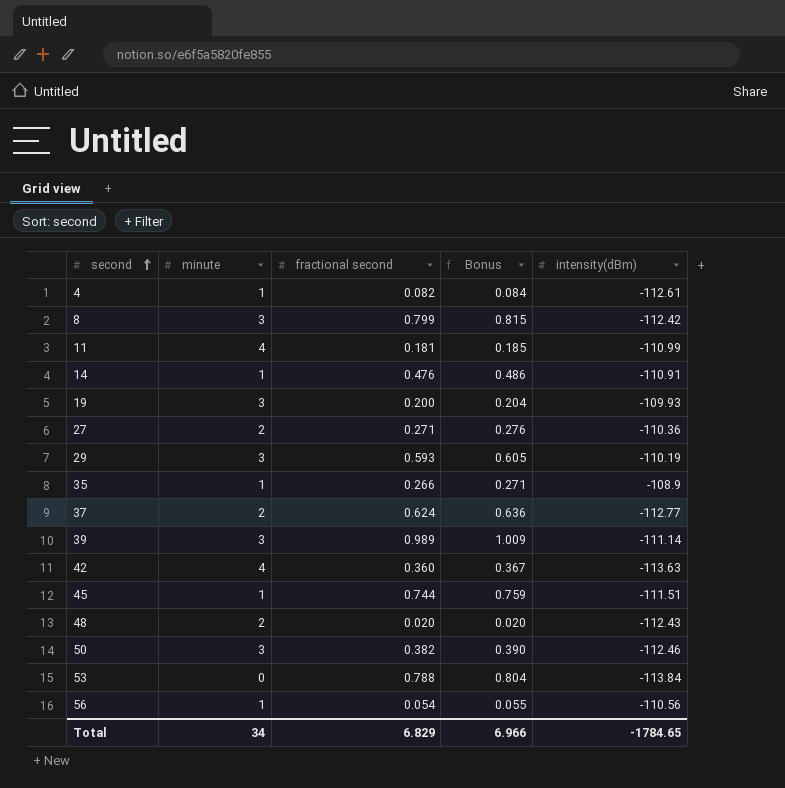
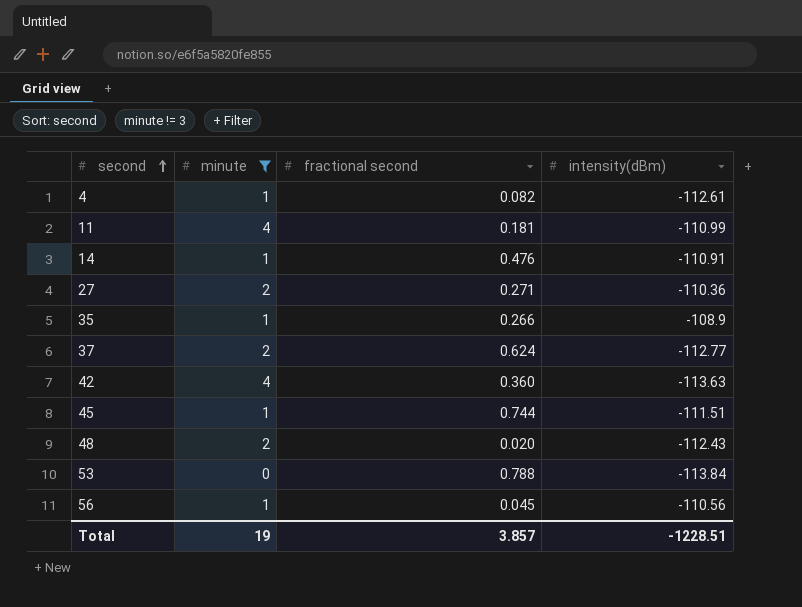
filter: none -> minute != 3
column Bonus | formula: [fractional second] * 1.02 -> none
56 | fractional second: 0.054 -> 0.045
Total | minute: 34 -> 19
Total | fractional second: 6.829 -> 3.857
Total | intensity(dBm): -1784.65 -> -1228.51

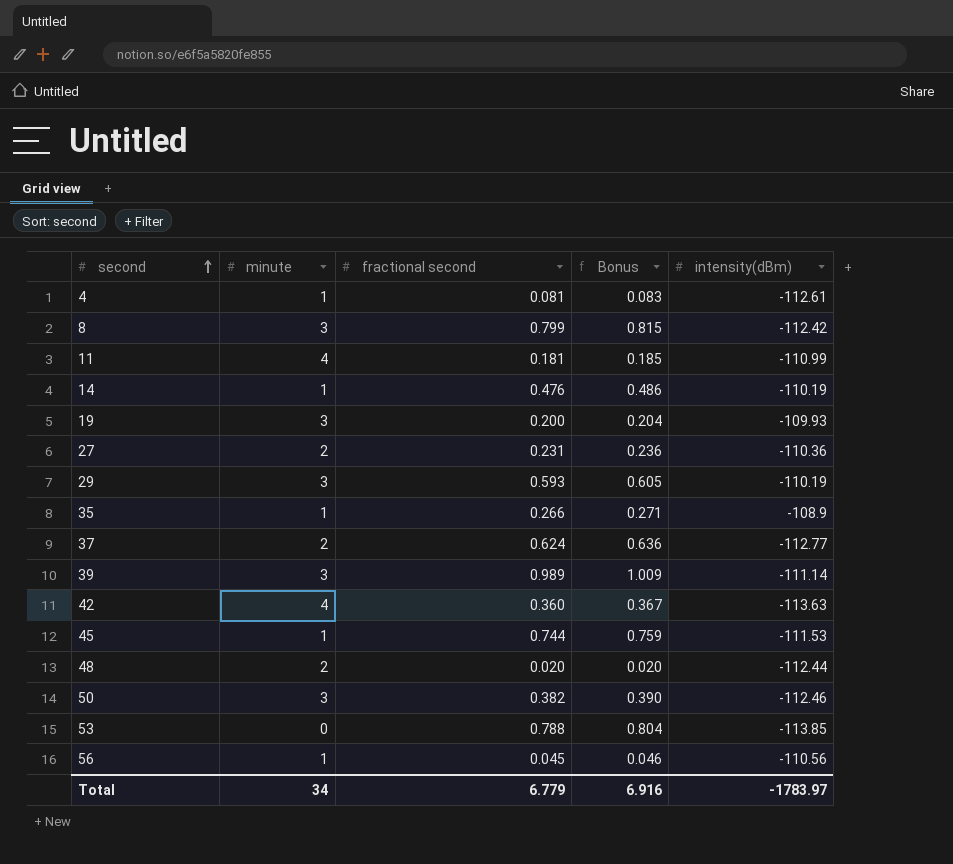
filter: minute != 3 -> none
column Bonus | formula: none -> [fractional second] * 1.02
4 | fractional second: 0.082 -> 0.081
14 | intensity(dBm): -110.91 -> -110.19
27 | fractional second: 0.271 -> 0.231
45 | intensity(dBm): -111.51 -> -111.53
48 | intensity(dBm): -112.43 -> -112.44
53 | intensity(dBm): -113.84 -> -113.85
Total | minute: 19 -> 34
Total | fractional second: 3.857 -> 6.779
Total | intensity(dBm): -1228.51 -> -1783.97

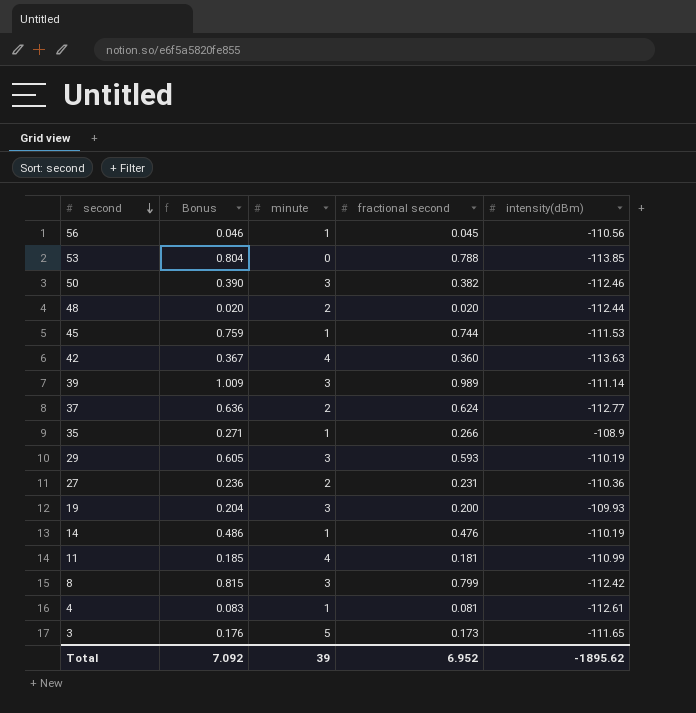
row order: second ascending -> second descending
column Bonus | position: 4 -> 2
row 3: none -> 0.176 | 5 | 0.173 | -111.65
Total | Bonus: 6.916 -> 7.092
Total | minute: 34 -> 39
Total | fractional second: 6.779 -> 6.952
Total | intensity(dBm): -1783.97 -> -1895.62

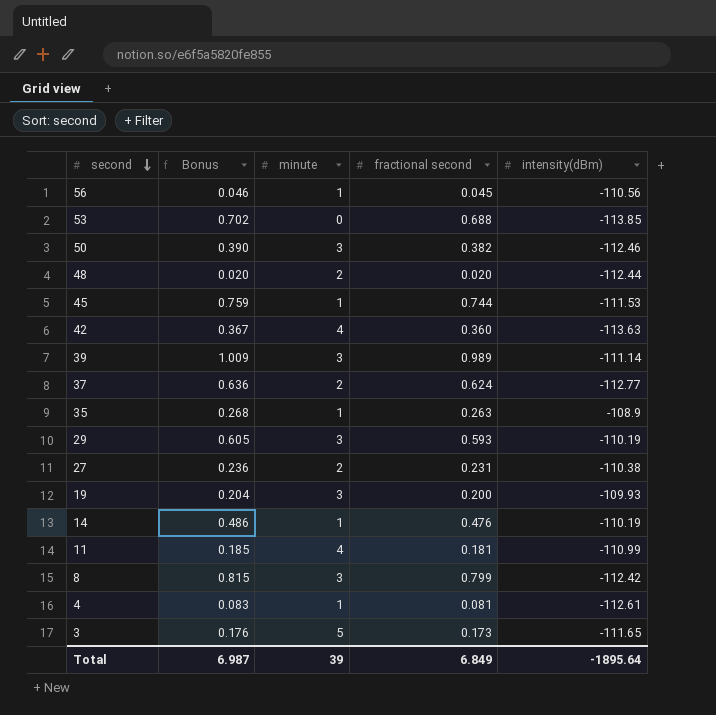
53 | Bonus: 0.804 -> 0.702
53 | fractional second: 0.788 -> 0.688
35 | Bonus: 0.271 -> 0.268
35 | fractional second: 0.266 -> 0.263
27 | intensity(dBm): -110.36 -> -110.38
Total | Bonus: 7.092 -> 6.987
Total | fractional second: 6.952 -> 6.849
Total | intensity(dBm): -1895.62 -> -1895.64

